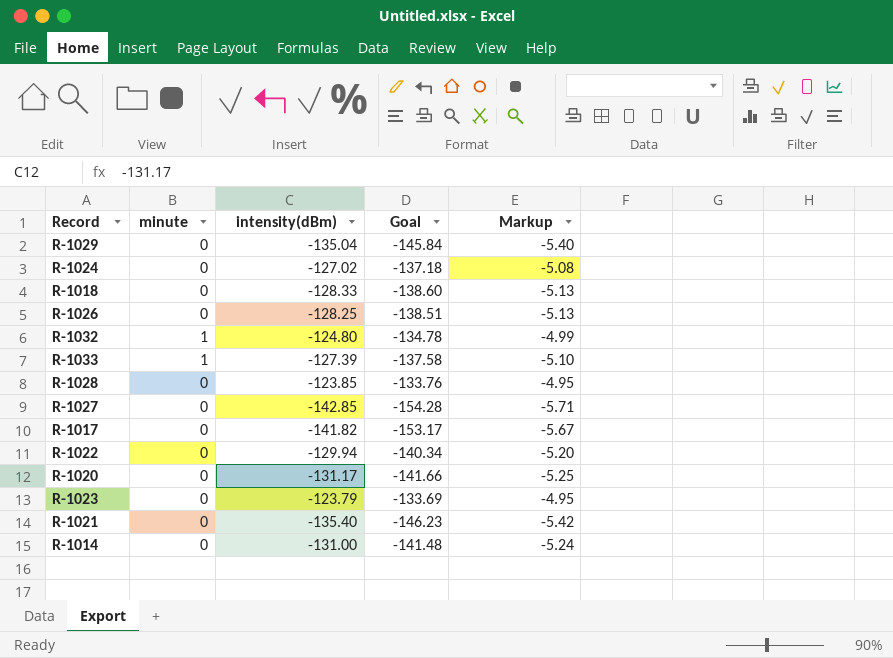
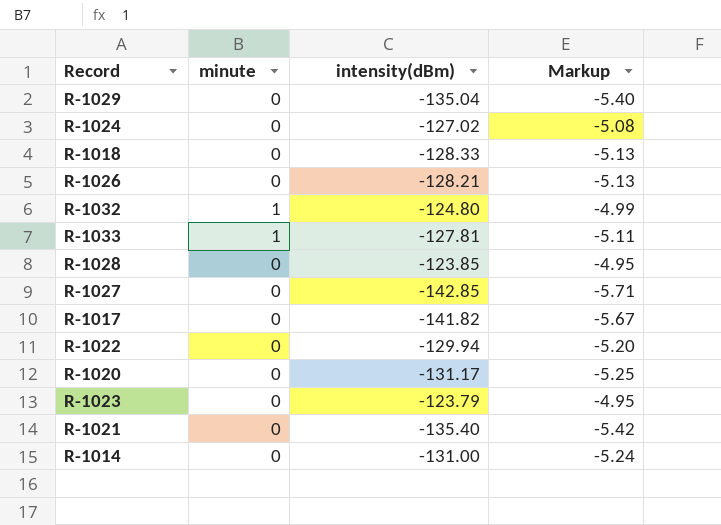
column Goal | formula: [intensity(dBm)] * 1.08 -> none
R-1026 | intensity(dBm): -128.25 -> -128.21
R-1033 | intensity(dBm): -127.39 -> -127.81
R-1033 | Markup: -5.10 -> -5.11

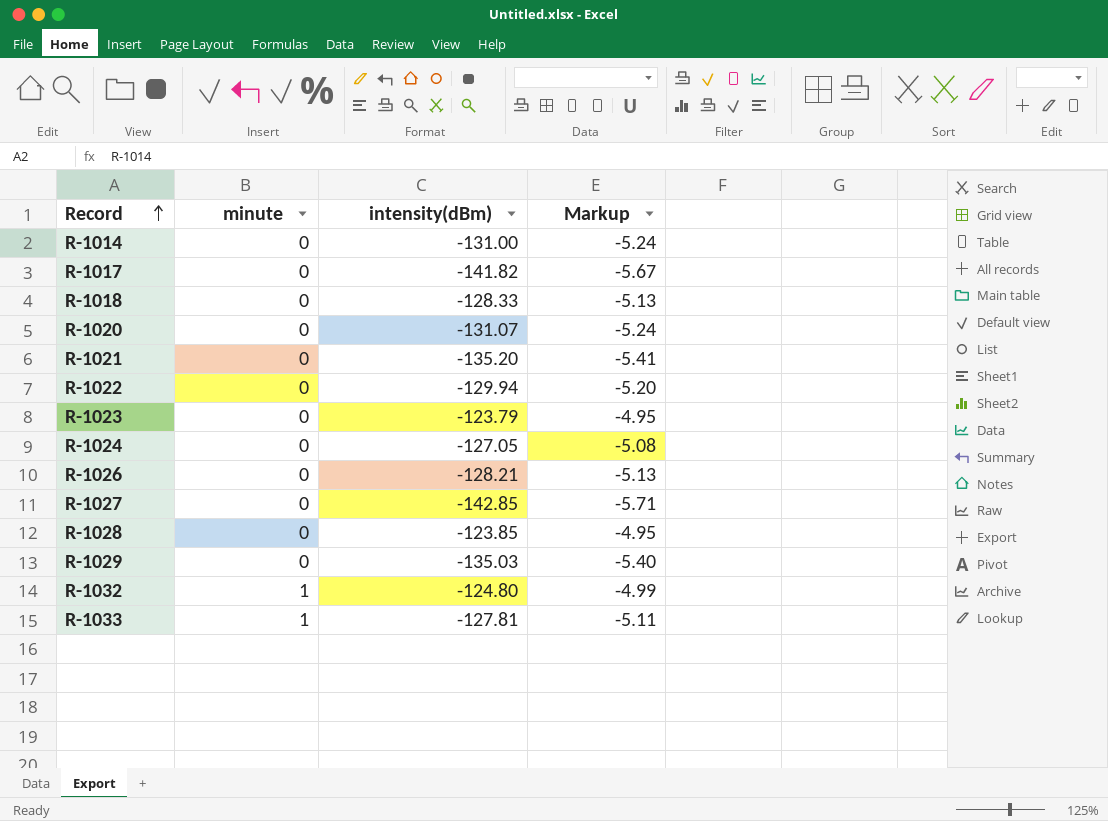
row order: none -> Record ascending
R-1020 | intensity(dBm): -131.17 -> -131.07
R-1020 | Markup: -5.25 -> -5.24
R-1021 | intensity(dBm): -135.40 -> -135.20
R-1021 | Markup: -5.42 -> -5.41
R-1024 | intensity(dBm): -127.02 -> -127.05
R-1029 | intensity(dBm): -135.04 -> -135.03

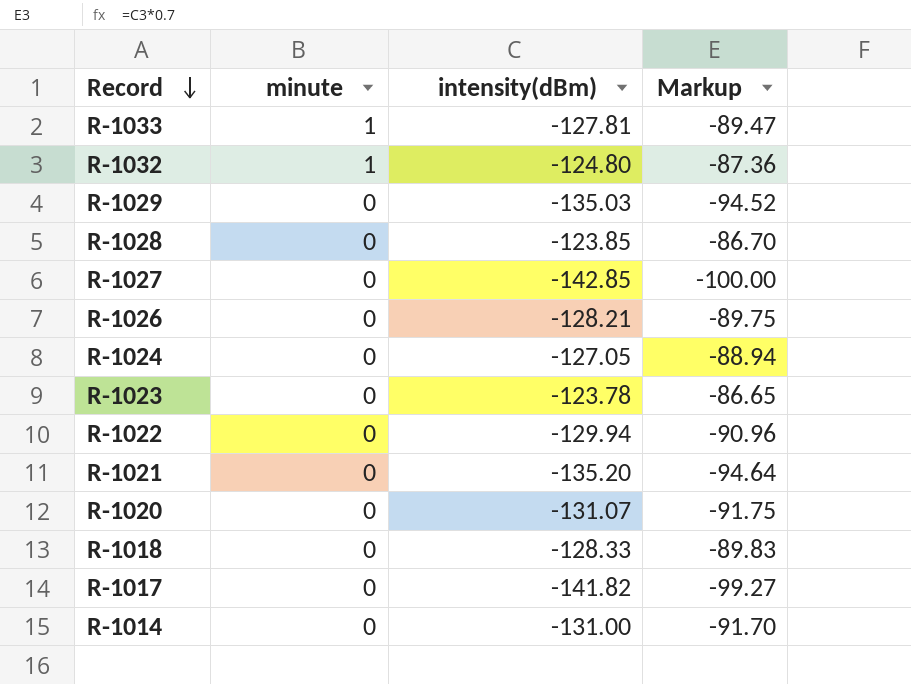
row order: Record ascending -> Record descending
column Markup | formula: [intensity(dBm)] * 0.04 -> [intensity(dBm)] * 0.7
R-1023 | intensity(dBm): -123.79 -> -123.78

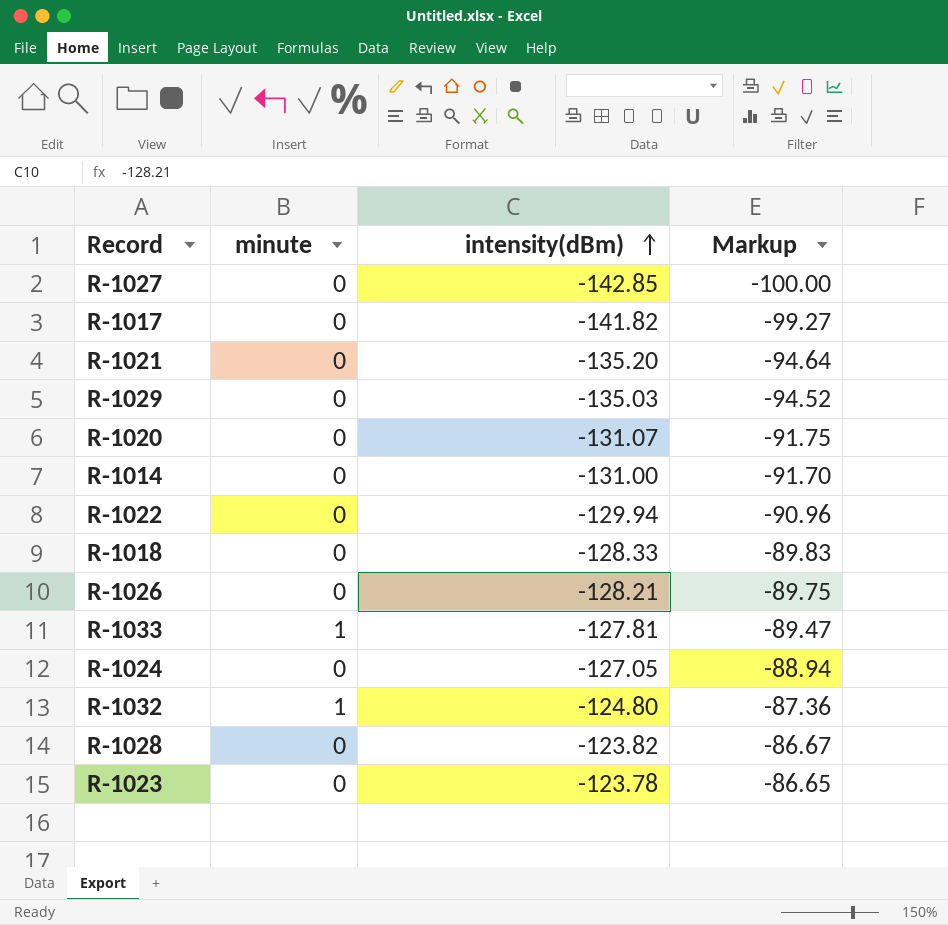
row order: Record descending -> intensity(dBm) ascending
R-1028 | intensity(dBm): -123.85 -> -123.82
R-1028 | Markup: -86.70 -> -86.67

